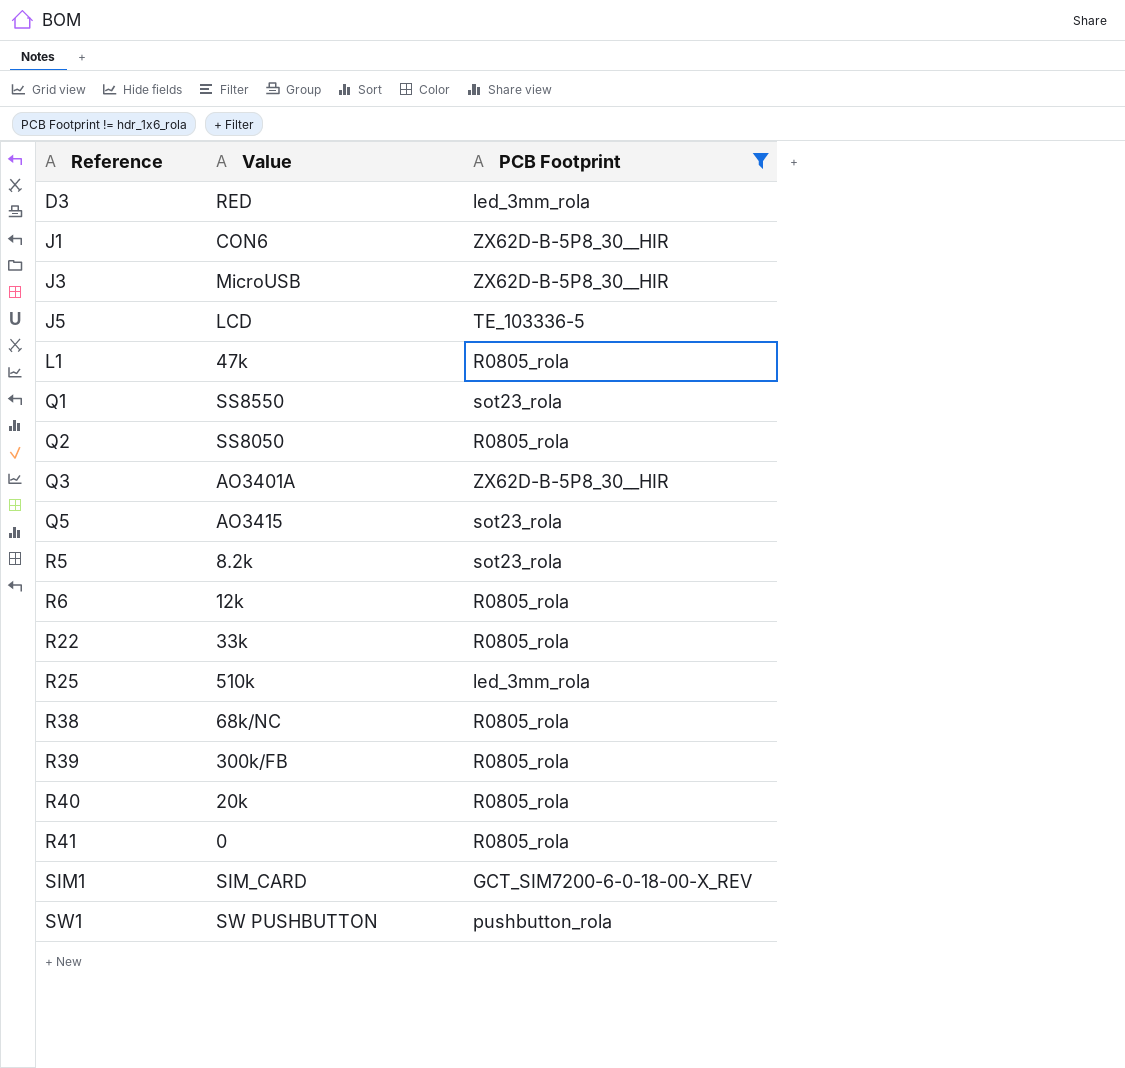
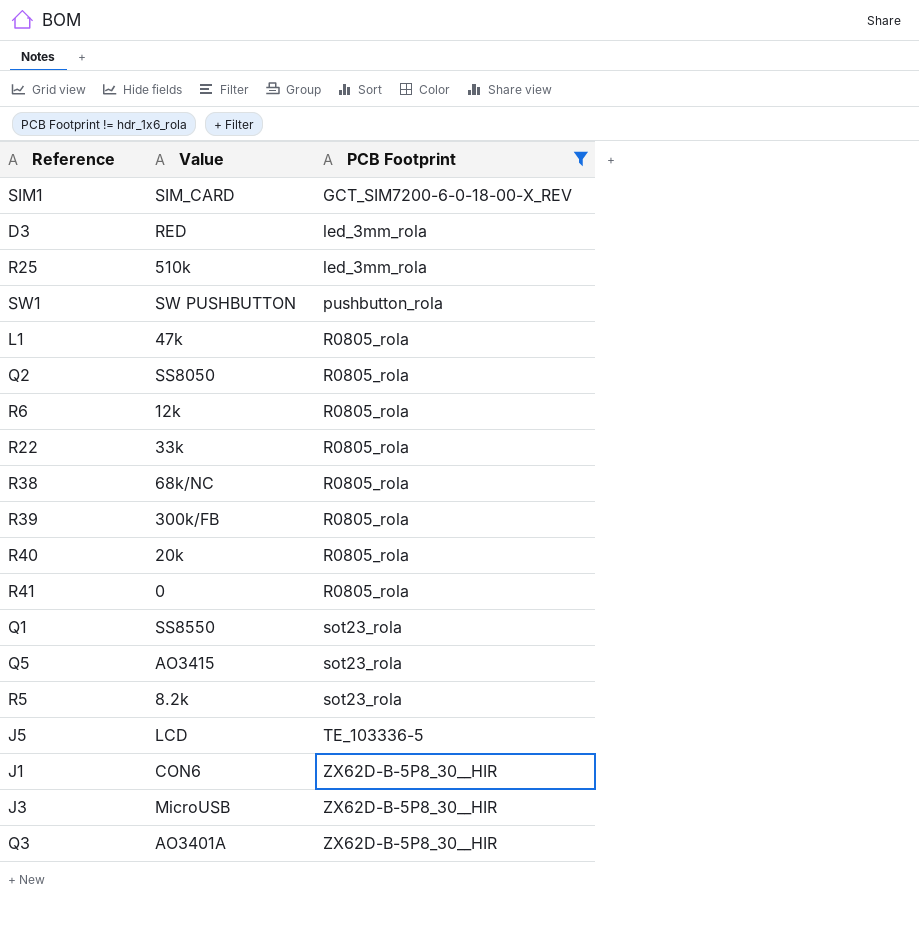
row order: Reference ascending -> PCB Footprint ascending

